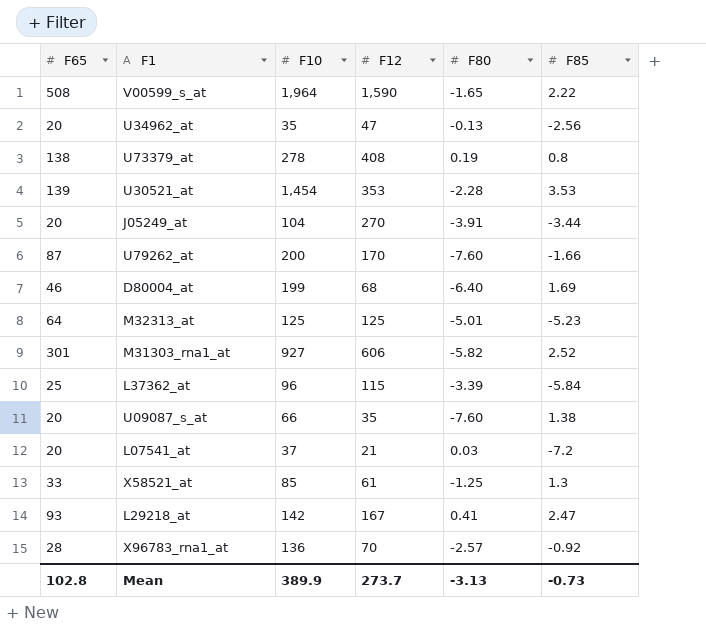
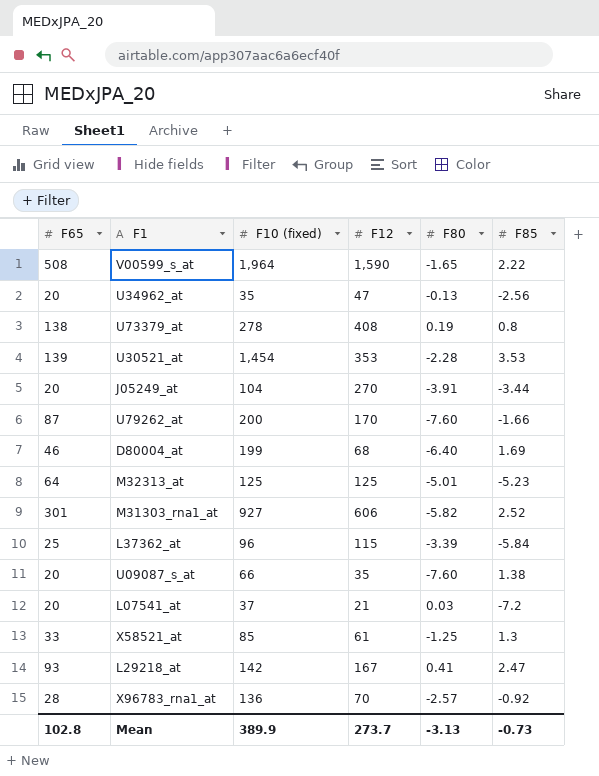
column name: F10 -> F10 (fixed)

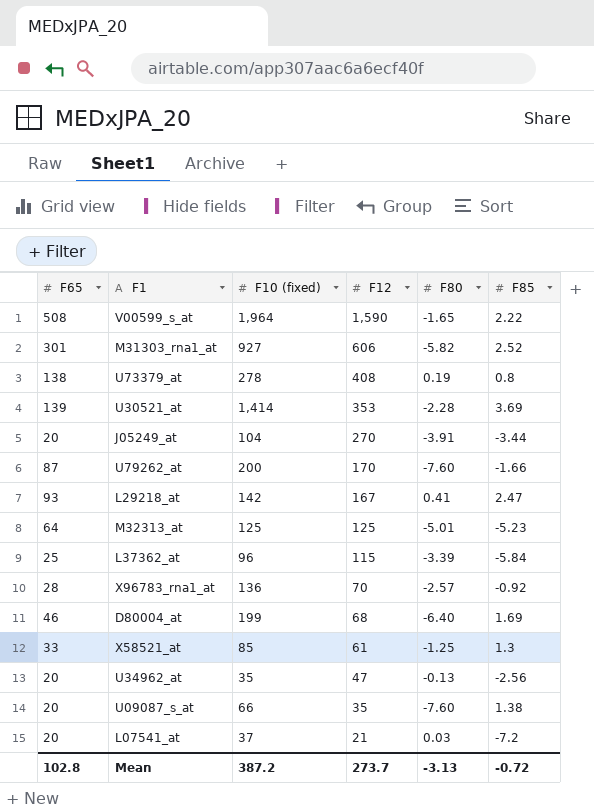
row order: none -> F12 descending
U30521_at | F10 (fixed): 1,454 -> 1,414
U30521_at | F85: 3.53 -> 3.69
Mean | F10 (fixed): 389.9 -> 387.2
Mean | F85: -0.73 -> -0.72

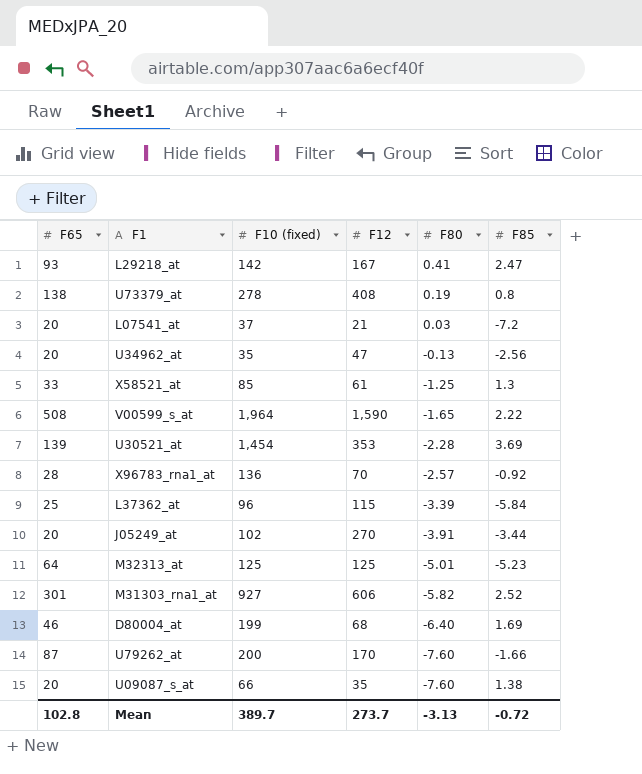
row order: F12 descending -> F80 descending
U30521_at | F10 (fixed): 1,414 -> 1,454
J05249_at | F10 (fixed): 104 -> 102
Mean | F10 (fixed): 387.2 -> 389.7

